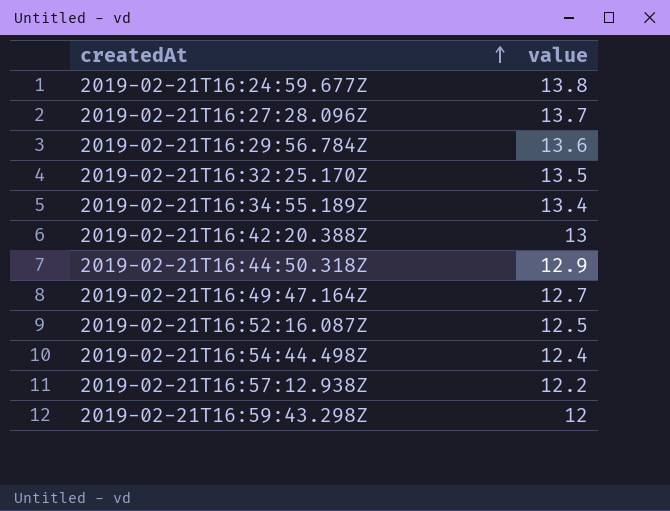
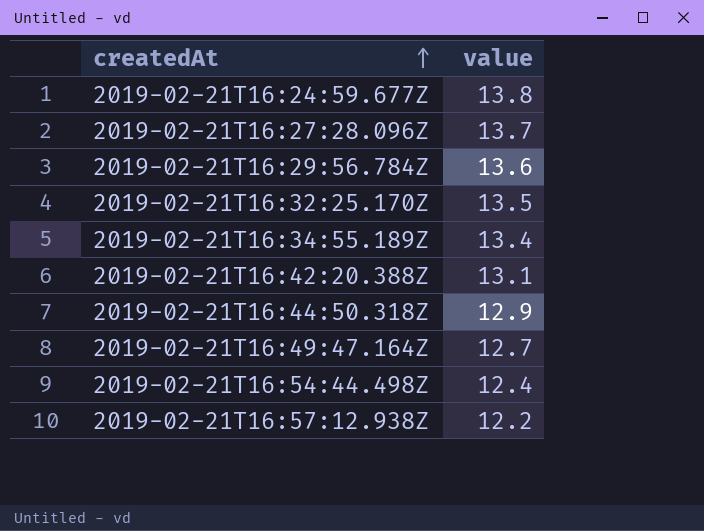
row 2019-02-21T16:52:16.087Z: 12.5 -> none
row 2019-02-21T16:59:43.298Z: 12 -> none
2019-02-21T16:42:20.388Z | value: 13 -> 13.1

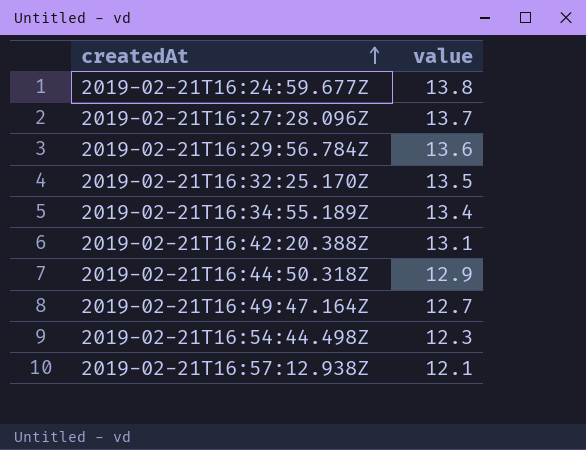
2019-02-21T16:54:44.498Z | value: 12.4 -> 12.3
2019-02-21T16:57:12.938Z | value: 12.2 -> 12.1

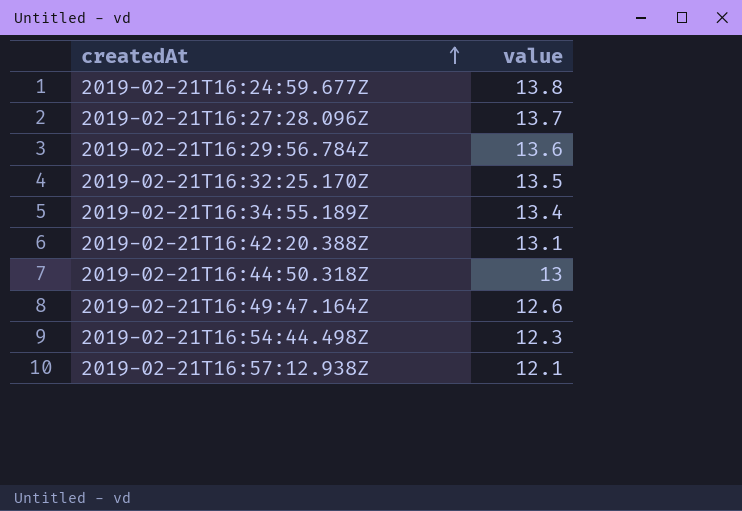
2019-02-21T16:44:50.318Z | value: 12.9 -> 13
2019-02-21T16:49:47.164Z | value: 12.7 -> 12.6

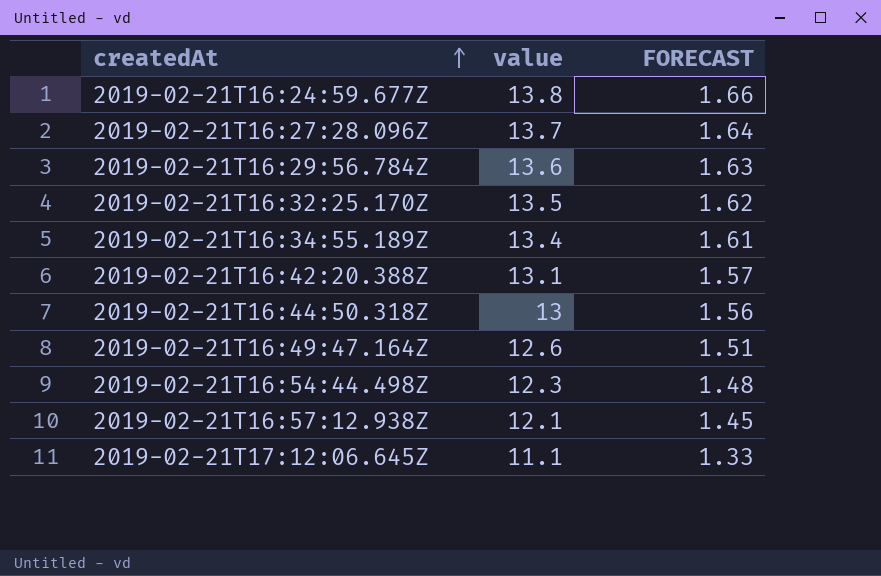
column FORECAST | formula: none -> [value] * 0.12
row 2019-02-21T17:12:06.645Z: none -> 11.1 | 1.33

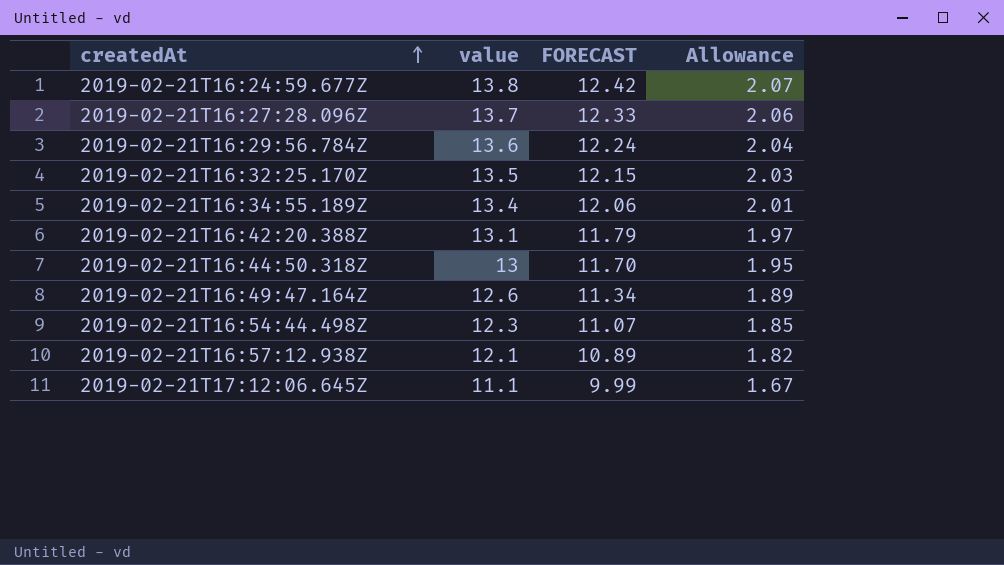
column FORECAST | formula: [value] * 0.12 -> [value] * 0.9
column Allowance | formula: none -> [value] * 0.15

